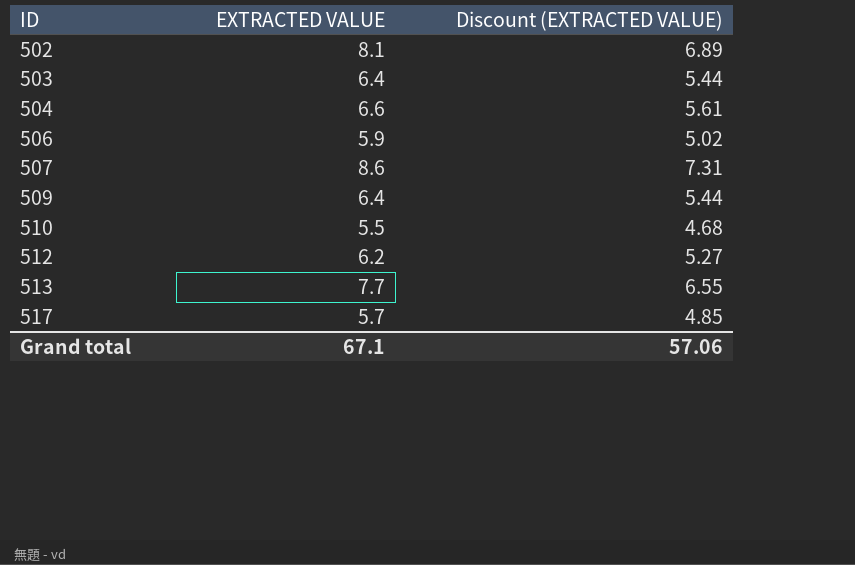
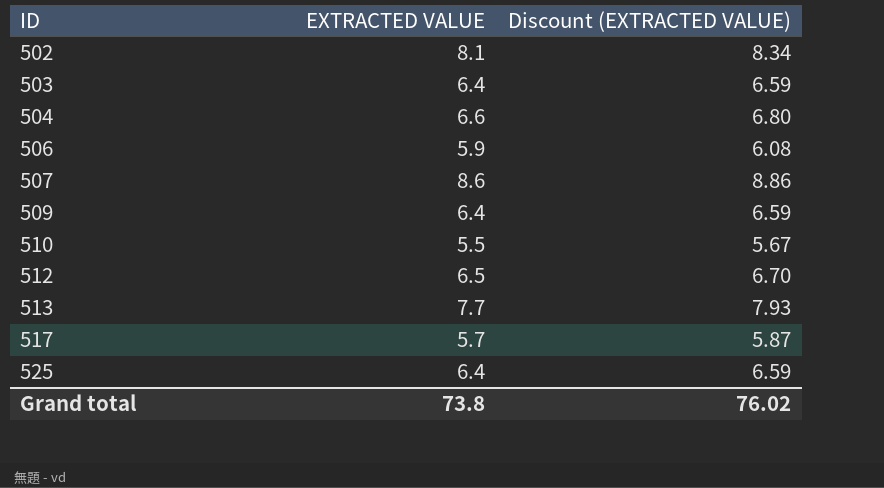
column Discount (EXTRACTED VALUE) | formula: [EXTRACTED VALUE] * 0.85 -> [EXTRACTED VALUE] * 1.03
512 | EXTRACTED VALUE: 6.2 -> 6.5
row 525: none -> 6.4 | 6.59
Grand total | EXTRACTED VALUE: 67.1 -> 73.8
Grand total | Discount (EXTRACTED VALUE): 57.06 -> 76.02

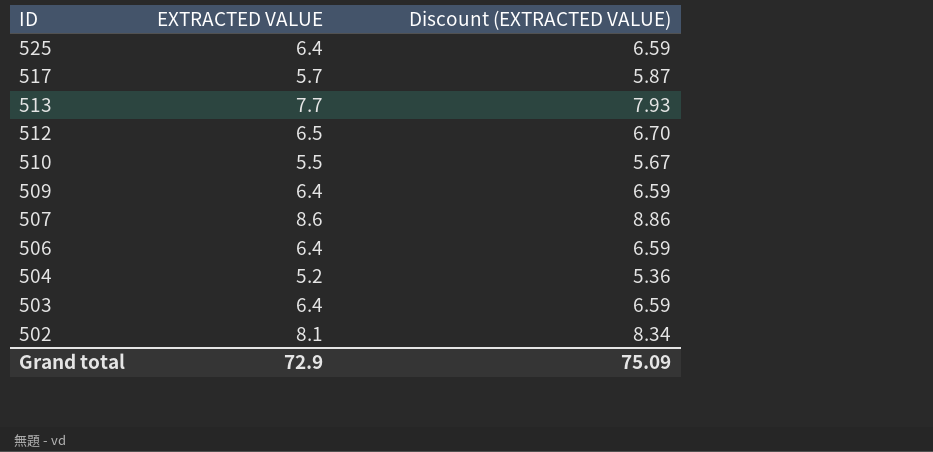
row order: ID ascending -> ID descending
506 | EXTRACTED VALUE: 5.9 -> 6.4
506 | Discount (EXTRACTED VALUE): 6.08 -> 6.59
504 | EXTRACTED VALUE: 6.6 -> 5.2
504 | Discount (EXTRACTED VALUE): 6.80 -> 5.36
Grand total | EXTRACTED VALUE: 73.8 -> 72.9
Grand total | Discount (EXTRACTED VALUE): 76.02 -> 75.09

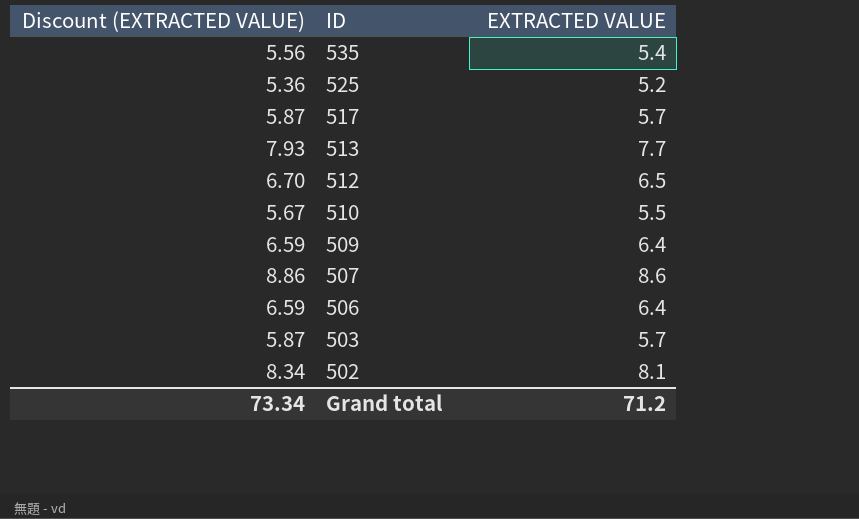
column Discount (EXTRACTED VALUE) | position: 3 -> 1
row 504: 5.2 | 5.36 -> none
row 535: none -> 5.56 | 5.4
525 | Discount (EXTRACTED VALUE): 6.59 -> 5.36
525 | EXTRACTED VALUE: 6.4 -> 5.2
503 | Discount (EXTRACTED VALUE): 6.59 -> 5.87
503 | EXTRACTED VALUE: 6.4 -> 5.7
Grand total | Discount (EXTRACTED VALUE): 75.09 -> 73.34
Grand total | EXTRACTED VALUE: 72.9 -> 71.2

